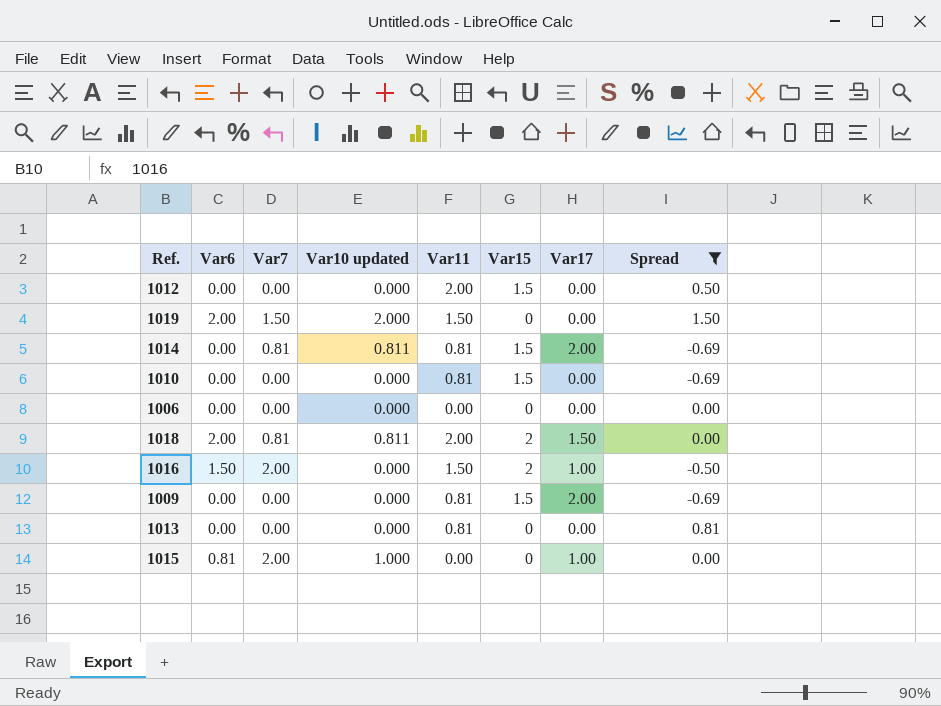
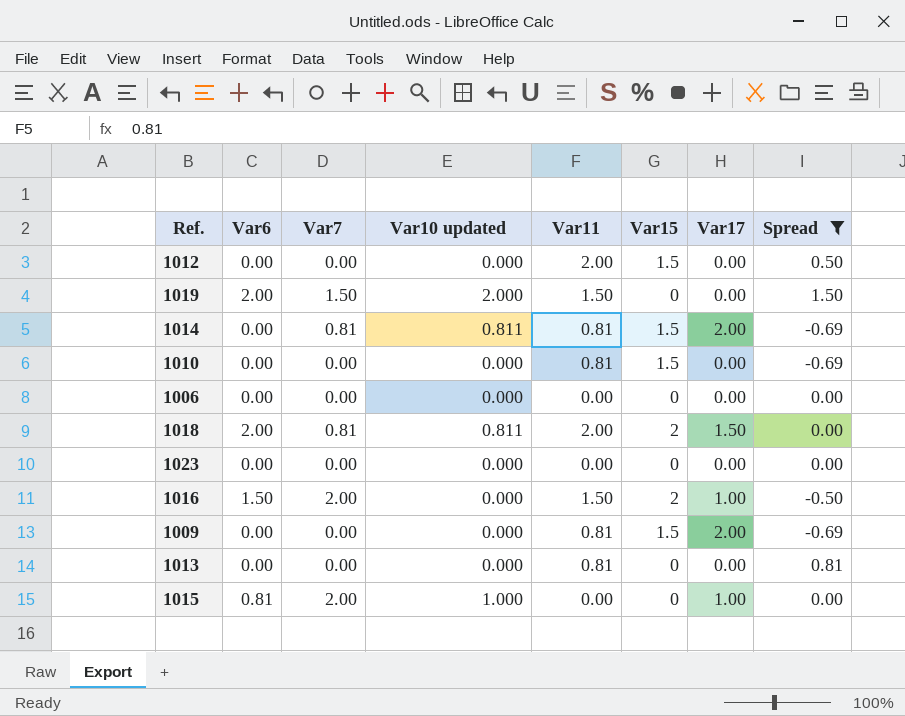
row 1023: none -> 0.00 | 0.00 | 0.000 | 0.00 | 0 | 0.00 | 0.00

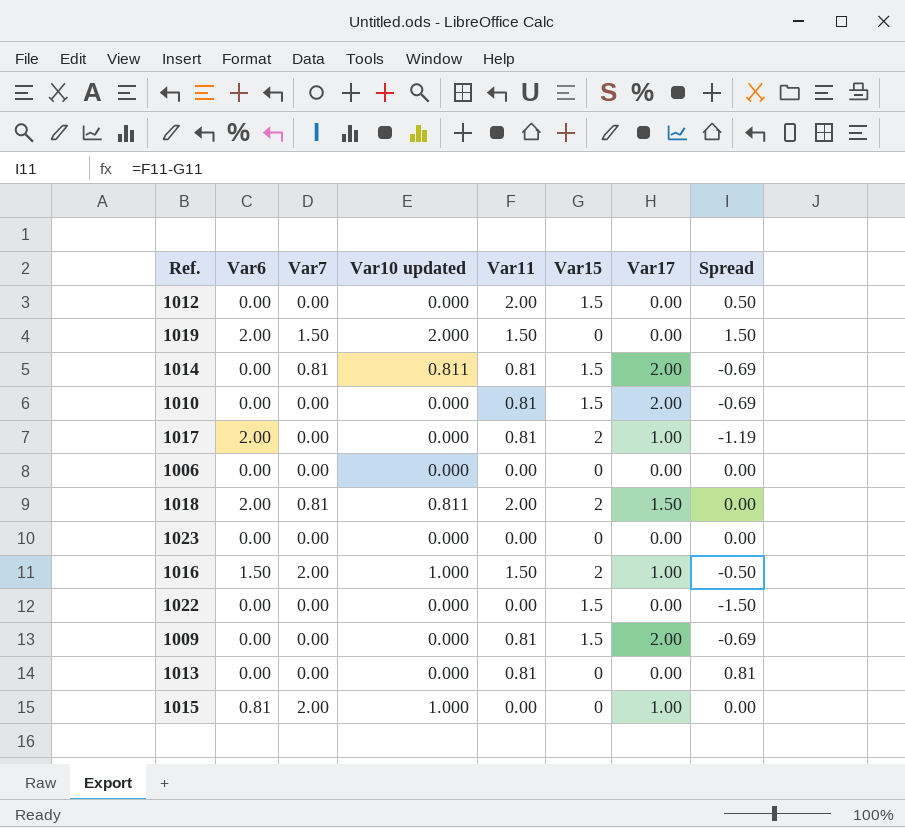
filter: Spread >= -0.69 -> none
1010 | Var17: 0.00 -> 2.00
1016 | Var10 updated: 0.000 -> 1.000

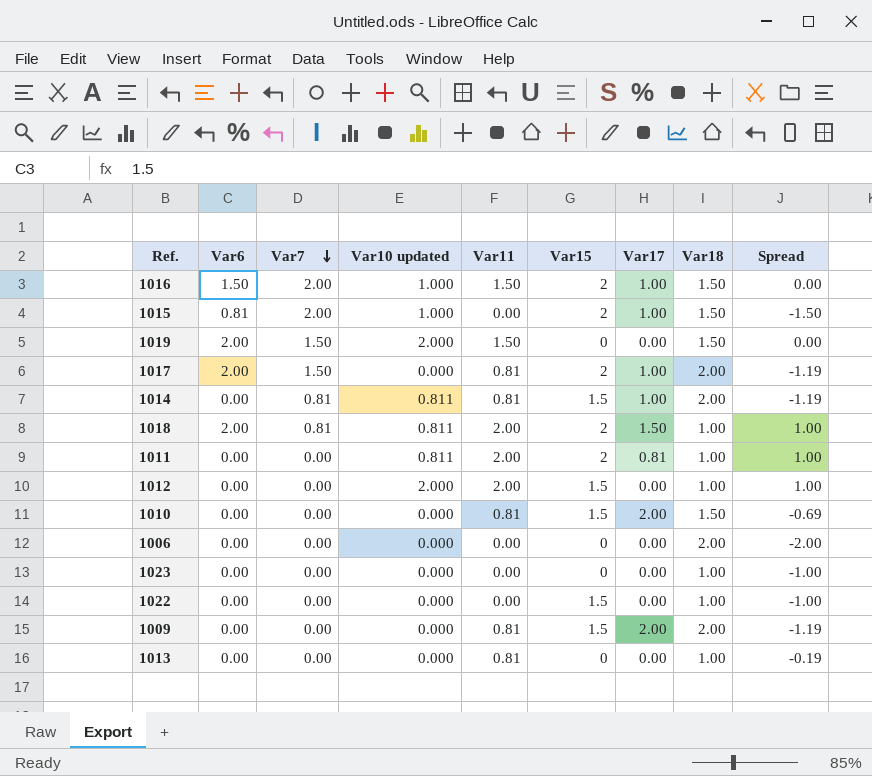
row order: none -> Var7 descending
column Var18 | position: none -> 8
column Spread | formula: [Var11] - [Var15] -> [Var11] - [Var18]
1015 | Var15: 0 -> 2
1017 | Var7: 0.00 -> 1.50
1014 | Var17: 2.00 -> 1.00
row 1011: none -> 0.00 | 0.00 | 0.811 | 2.00 | 2 | 0.81 | 1.00 | 1.00
1012 | Var10 updated: 0.000 -> 2.000

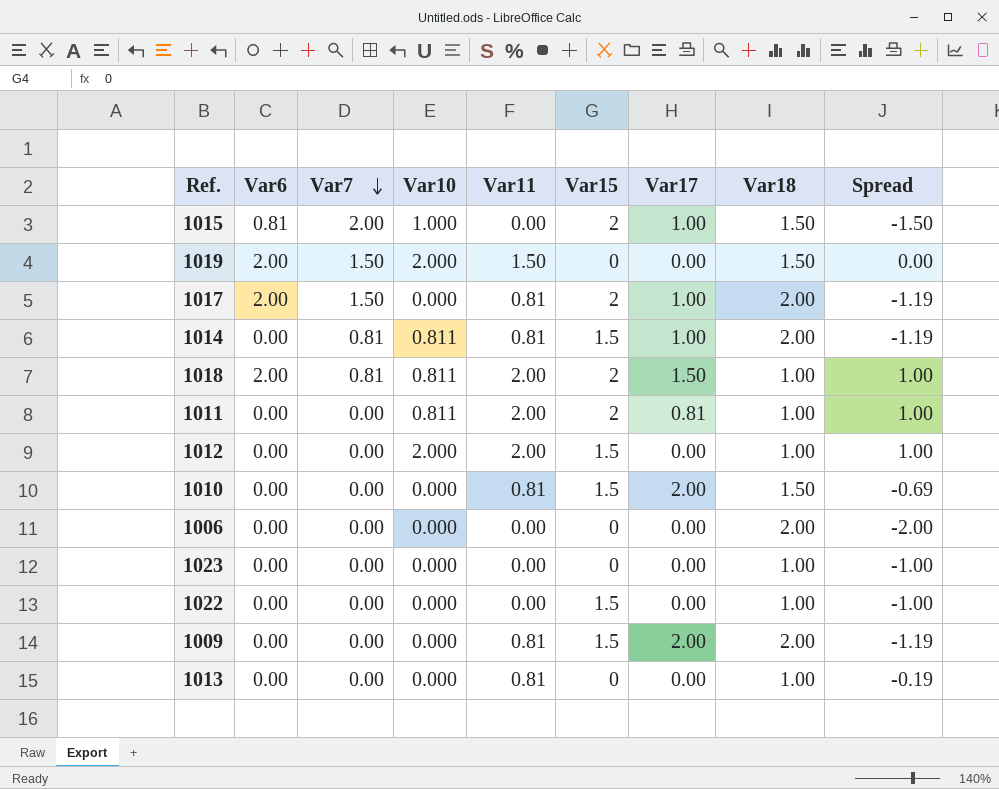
column name: Var10 updated -> Var10
row 1016: 1.50 | 2.00 | 1.000 | 1.50 | 2 | 1.00 | 1.50 | 0.00 -> none

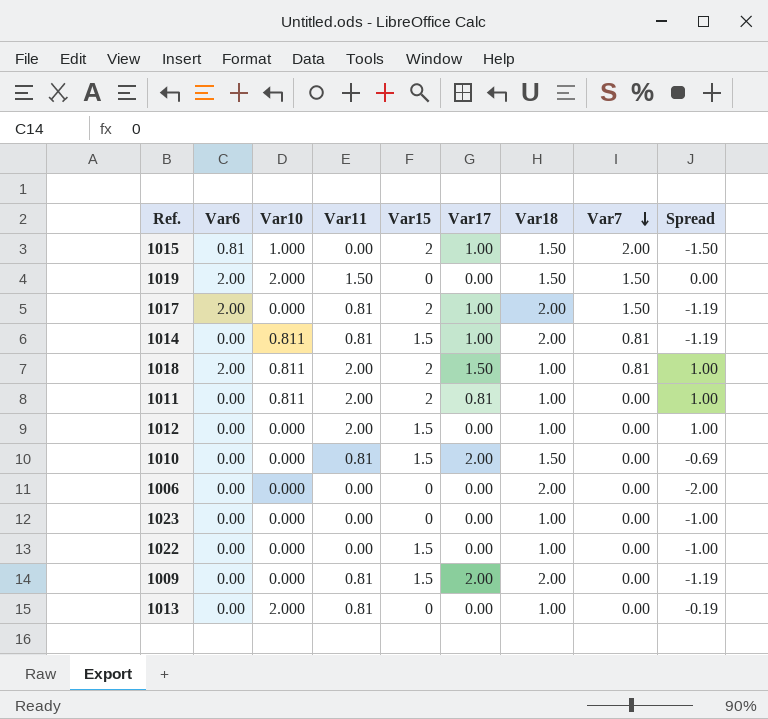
column Var7 | position: 3 -> 8
1012 | Var10: 2.000 -> 0.000
1013 | Var10: 0.000 -> 2.000

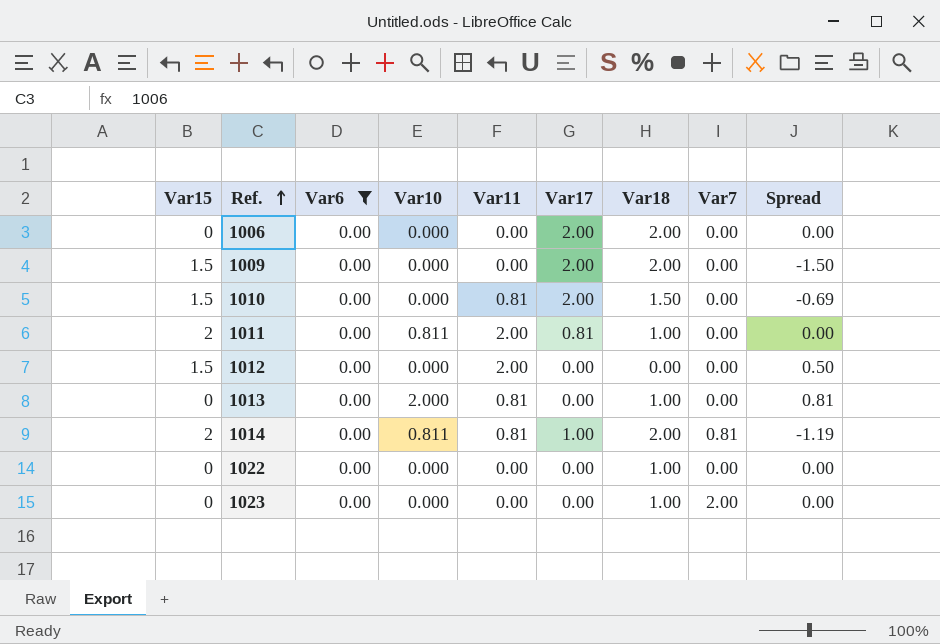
filter: none -> Var6 = 0.00
row order: Var7 descending -> Ref. ascending
column Var15 | position: 5 -> 1
column Spread | formula: [Var11] - [Var18] -> [Var11] - [Var15]
1006 | Var17: 0.00 -> 2.00
1009 | Var11: 0.81 -> 0.00
1012 | Var18: 1.00 -> 0.00
1014 | Var15: 1.5 -> 2
1022 | Var15: 1.5 -> 0
1023 | Var7: 0.00 -> 2.00

